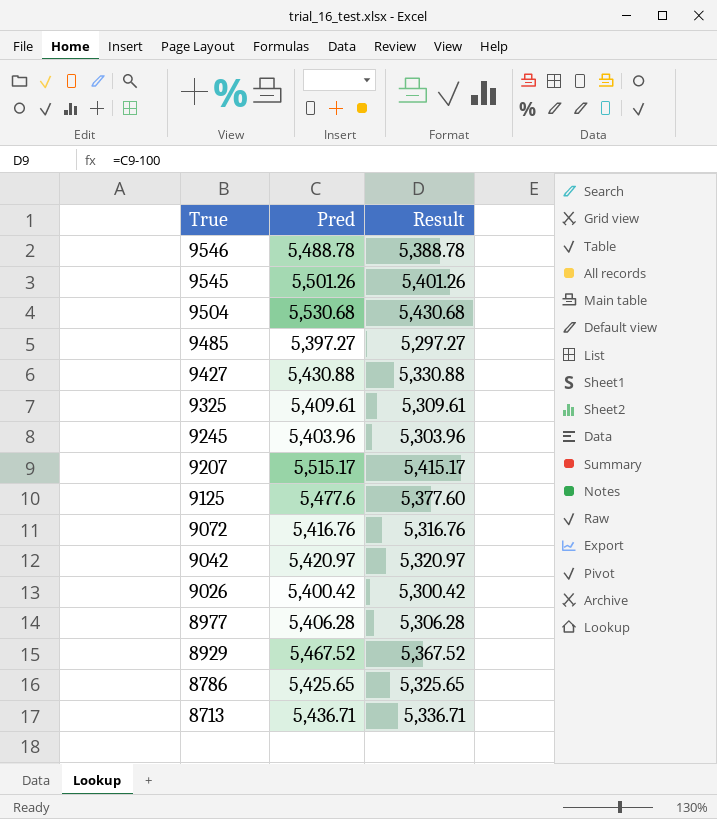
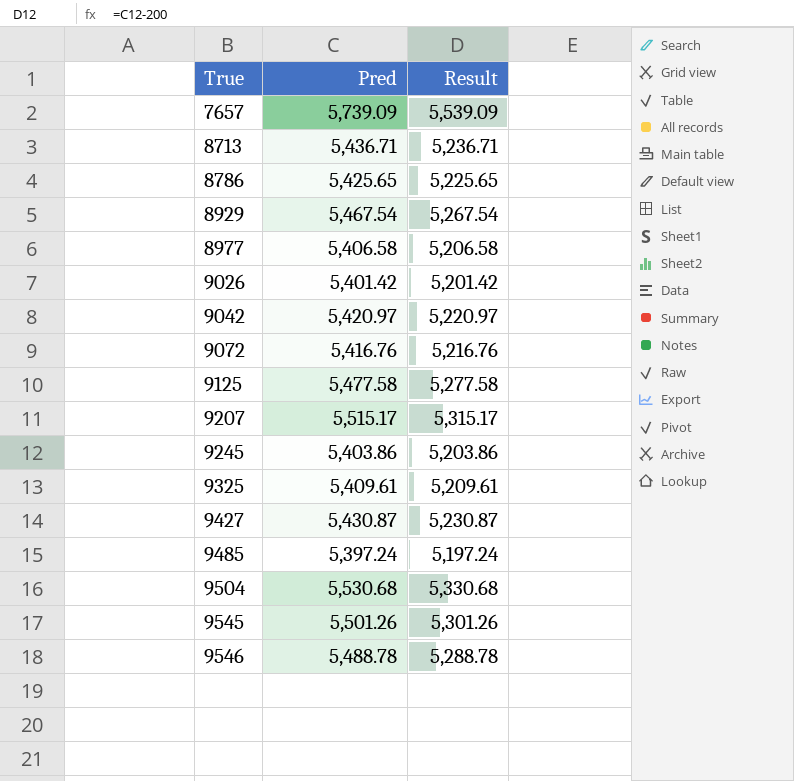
row order: True descending -> True ascending
column Result | formula: [Pred] - 100 -> [Pred] - 200
row 7657: none -> 5,739.09 | 5,539.09
8929 | Pred: 5,467.52 -> 5,467.54
8977 | Pred: 5,406.28 -> 5,406.58
9026 | Pred: 5,400.42 -> 5,401.42
9125 | Pred: 5,477.6 -> 5,477.58
9245 | Pred: 5,403.96 -> 5,403.86
9427 | Pred: 5,430.88 -> 5,430.87
9485 | Pred: 5,397.27 -> 5,397.24

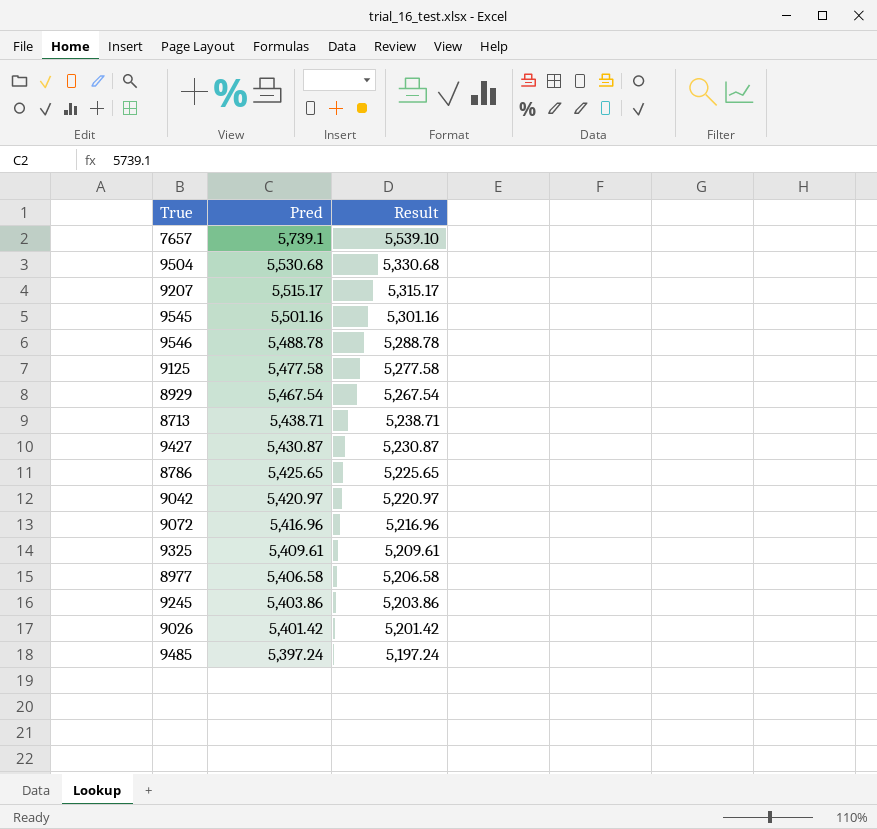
row order: True ascending -> Pred descending
7657 | Pred: 5,739.09 -> 5,739.1
7657 | Result: 5,539.09 -> 5,539.10
9545 | Pred: 5,501.26 -> 5,501.16
9545 | Result: 5,301.26 -> 5,301.16
8713 | Pred: 5,436.71 -> 5,438.71
8713 | Result: 5,236.71 -> 5,238.71
9072 | Pred: 5,416.76 -> 5,416.96
9072 | Result: 5,216.76 -> 5,216.96

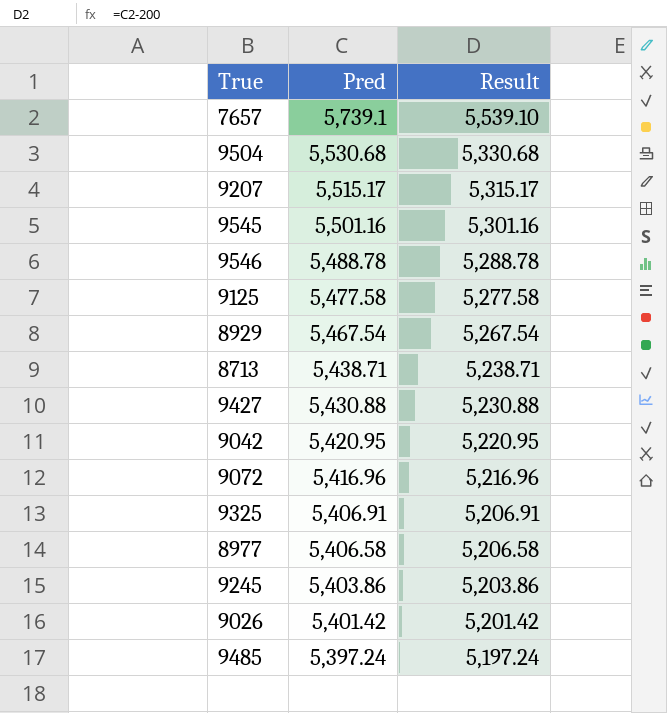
row 8786: 5,425.65 | 5,225.65 -> none
9427 | Pred: 5,430.87 -> 5,430.88
9427 | Result: 5,230.87 -> 5,230.88
9042 | Pred: 5,420.97 -> 5,420.95
9042 | Result: 5,220.97 -> 5,220.95
9325 | Pred: 5,409.61 -> 5,406.91
9325 | Result: 5,209.61 -> 5,206.91

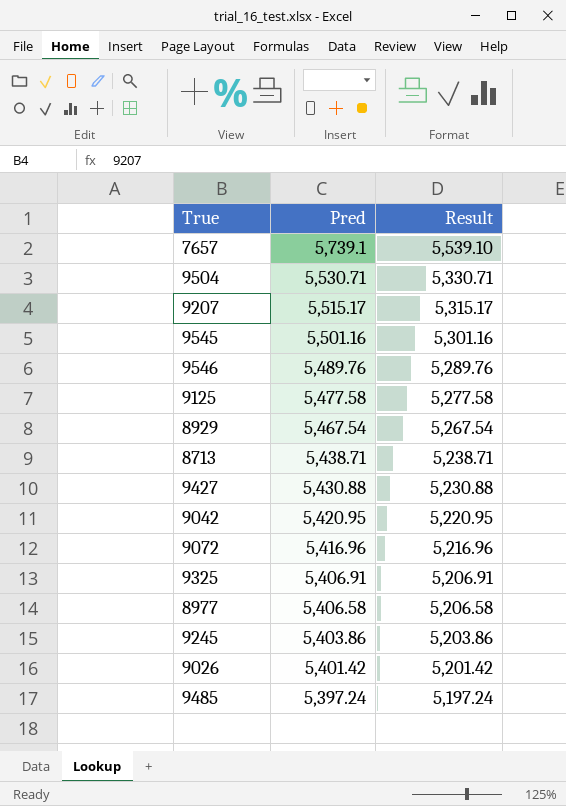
9504 | Pred: 5,530.68 -> 5,530.71
9504 | Result: 5,330.68 -> 5,330.71
9546 | Pred: 5,488.78 -> 5,489.76
9546 | Result: 5,288.78 -> 5,289.76

